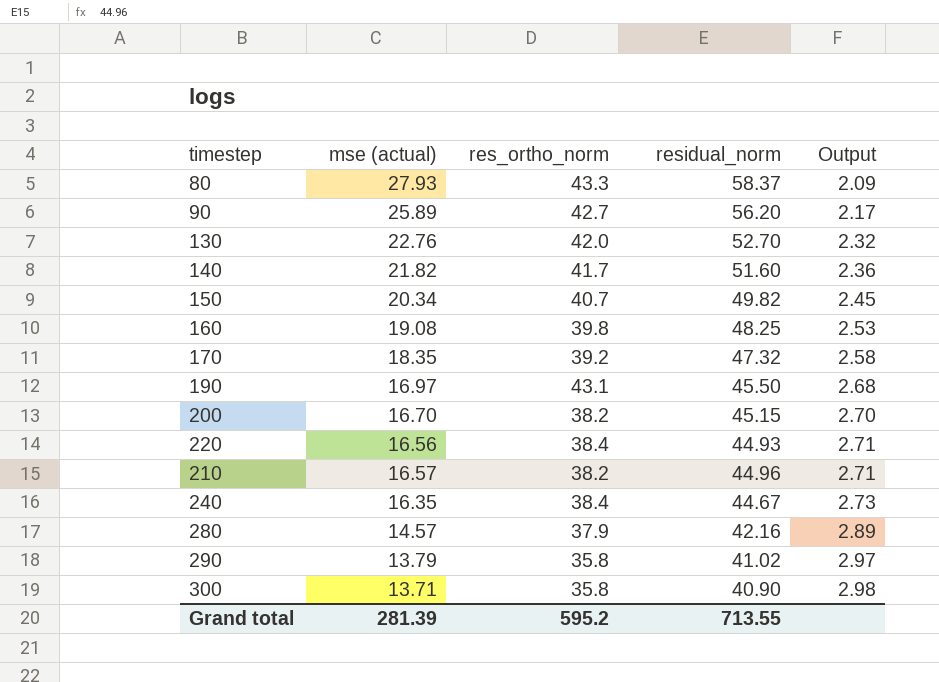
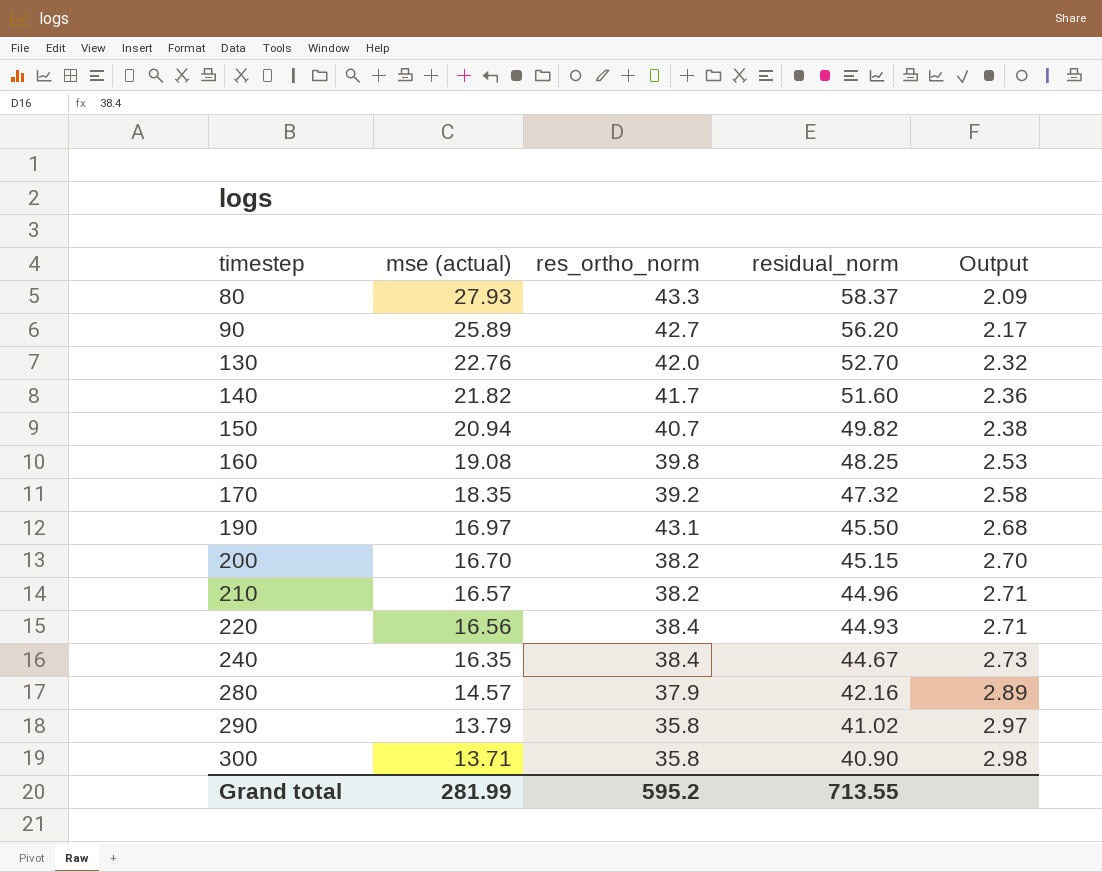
row order: Output ascending -> timestep ascending
150 | mse (actual): 20.34 -> 20.94
150 | Output: 2.45 -> 2.38
Grand total | mse (actual): 281.39 -> 281.99

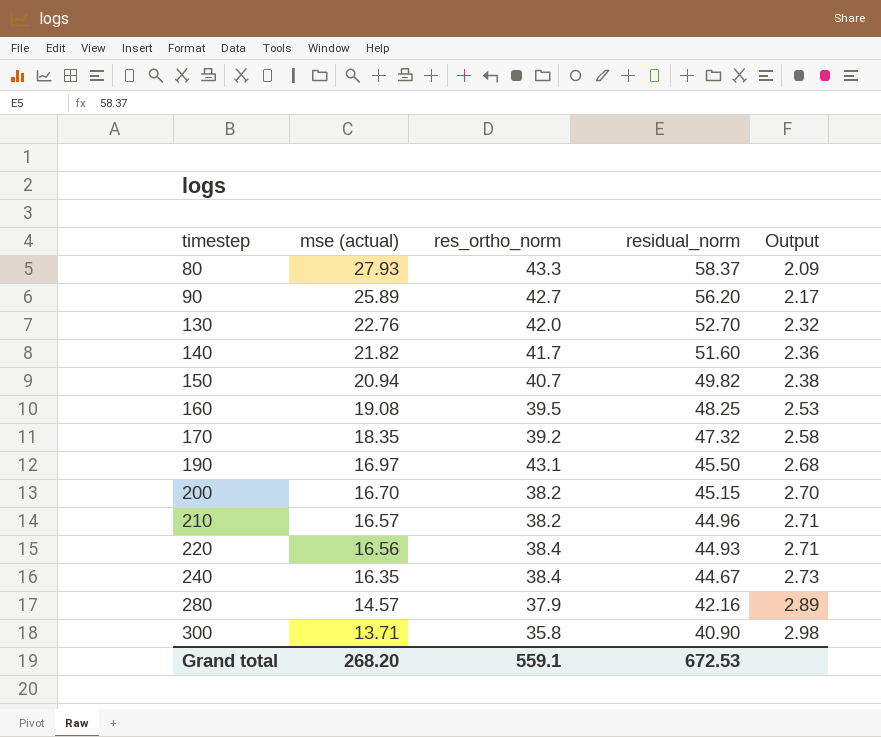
row 290: 13.79 | 35.8 | 41.02 | 2.97 -> none
160 | res_ortho_norm: 39.8 -> 39.5
Grand total | mse (actual): 281.99 -> 268.20
Grand total | res_ortho_norm: 595.2 -> 559.1
Grand total | residual_norm: 713.55 -> 672.53

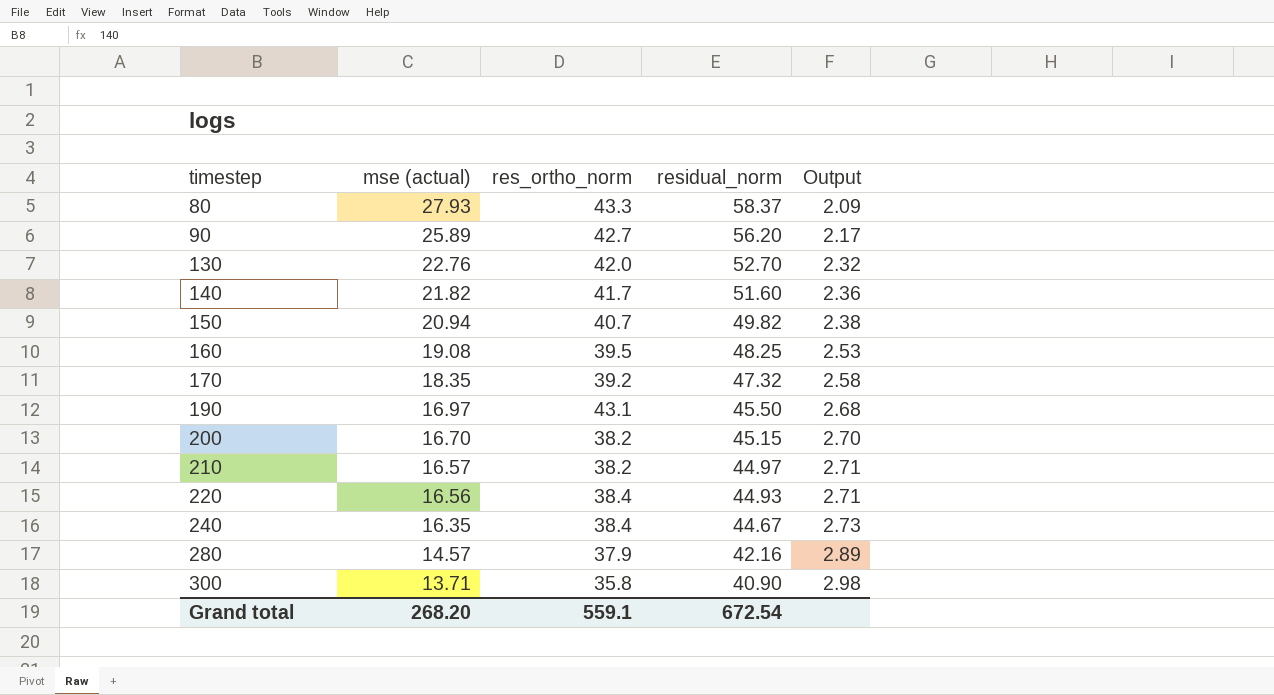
210 | residual_norm: 44.96 -> 44.97
Grand total | residual_norm: 672.53 -> 672.54

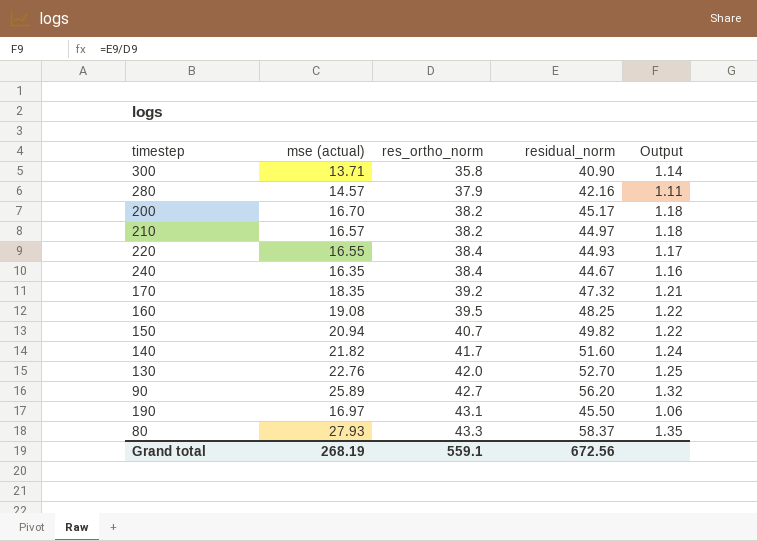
row order: timestep ascending -> res_ortho_norm ascending
column Output | formula: [residual_norm] / [mse (actual)] -> [residual_norm] / [res_ortho_norm]
200 | residual_norm: 45.15 -> 45.17
220 | mse (actual): 16.56 -> 16.55
Grand total | mse (actual): 268.20 -> 268.19
Grand total | residual_norm: 672.54 -> 672.56

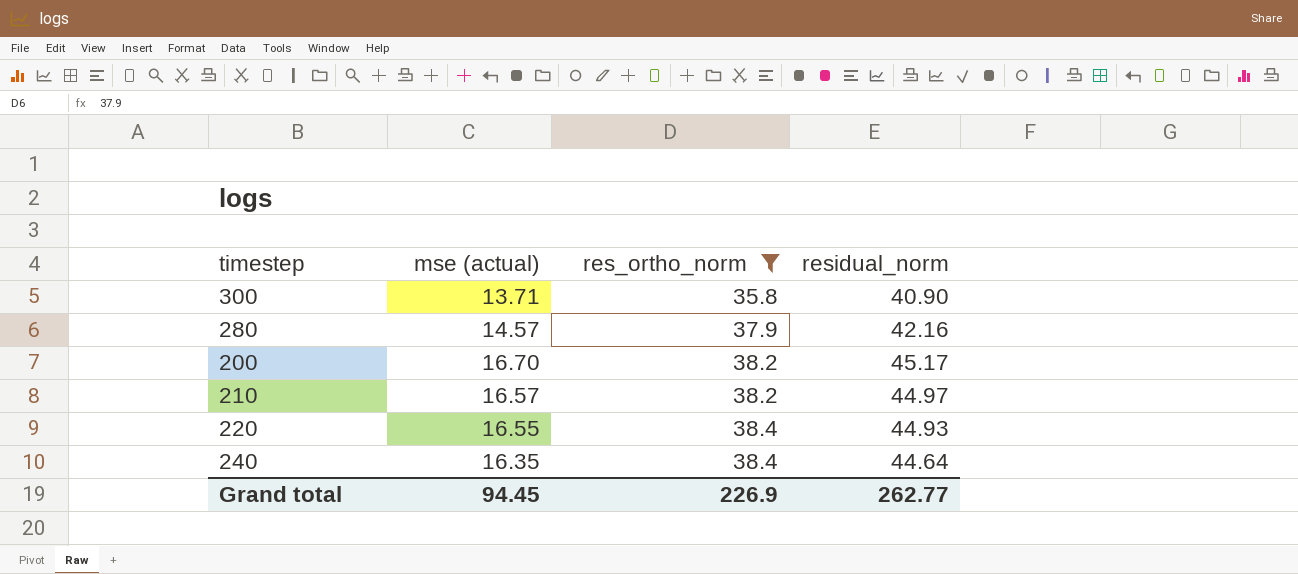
filter: none -> res_ortho_norm <= 38.4
column Output | formula: [residual_norm] / [res_ortho_norm] -> none
240 | residual_norm: 44.67 -> 44.64
Grand total | mse (actual): 268.19 -> 94.45
Grand total | res_ortho_norm: 559.1 -> 226.9
Grand total | residual_norm: 672.56 -> 262.77

